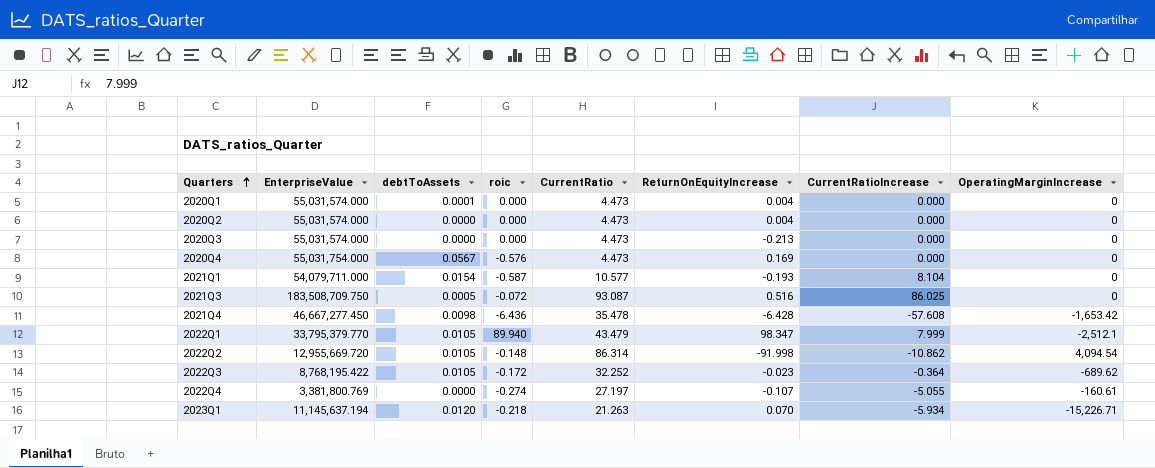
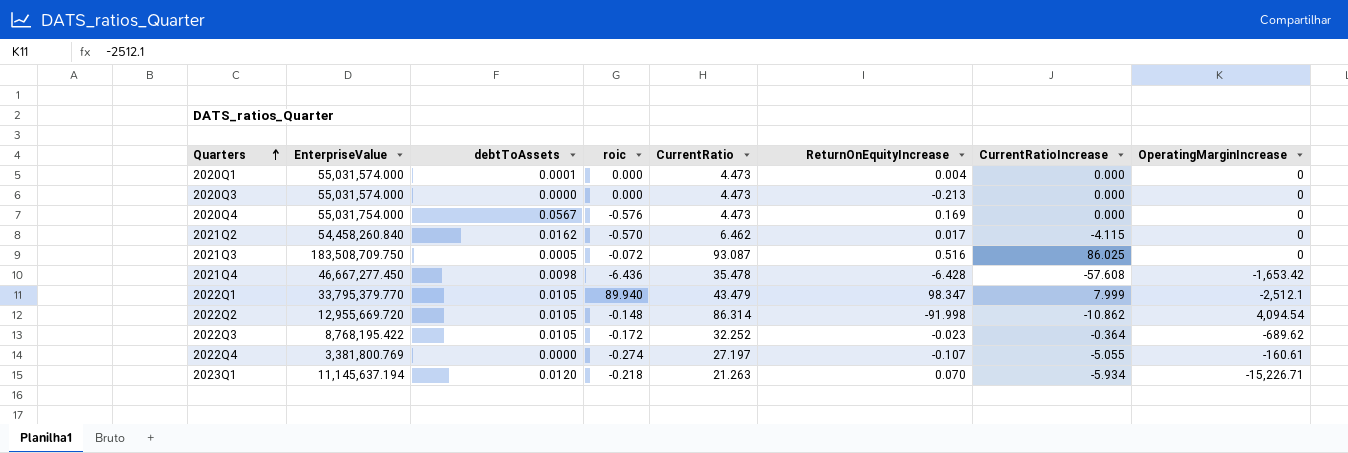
row 2020Q2: 55,031,574.000 | 0.0000 | 0.000 | 4.473 | 0.004 | 0.000 | 0 -> none
row 2021Q1: 54,079,711.000 | 0.0154 | -0.587 | 10.577 | -0.193 | 8.104 | 0 -> none
row 2021Q2: none -> 54,458,260.840 | 0.0162 | -0.570 | 6.462 | 0.017 | -4.115 | 0

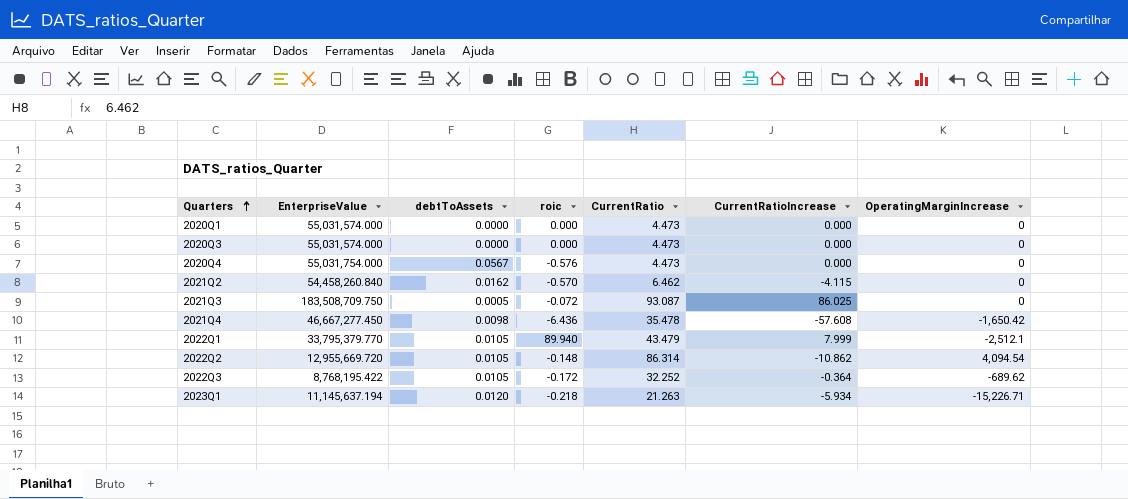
column ReturnOnEquityIncrease | position: 6 -> none
row 2022Q4: 3,381,800.769 | 0.0000 | -0.274 | 27.197 | -0.107 | -5.055 | -160.61 -> none
2020Q1 | debtToAssets: 0.0001 -> 0.0000
2021Q4 | OperatingMarginIncrease: -1,653.42 -> -1,650.42

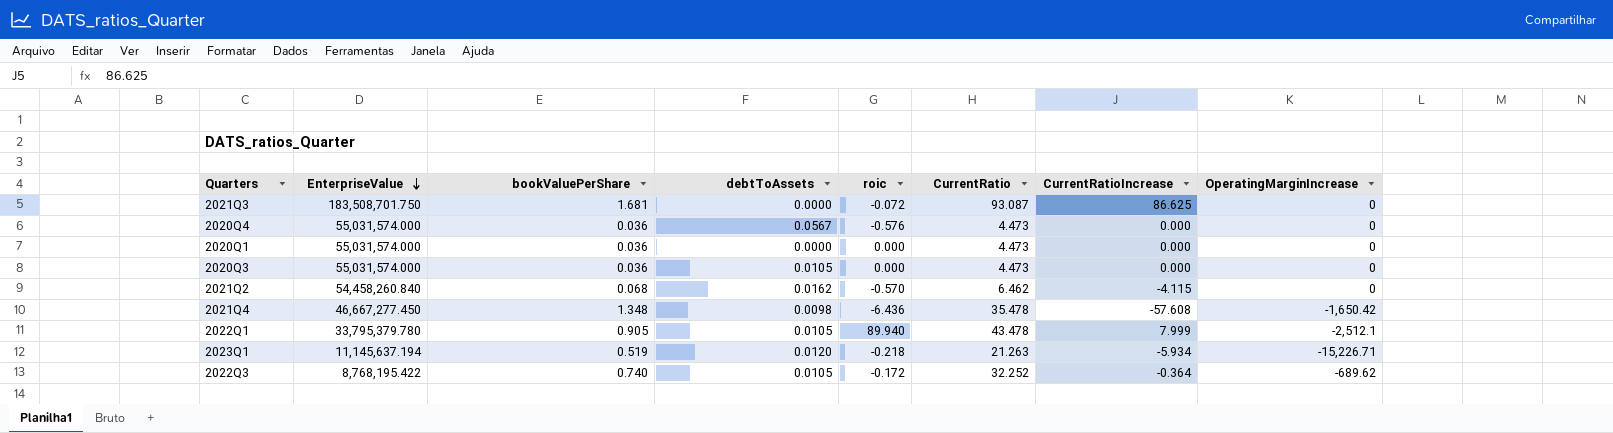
row order: Quarters ascending -> EnterpriseValue descending
column bookValuePerShare | position: none -> 3
row 2022Q2: 12,955,669.720 | 0.0105 | -0.148 | 86.314 | -10.862 | 4,094.54 -> none
2021Q3 | EnterpriseValue: 183,508,709.750 -> 183,508,701.750
2021Q3 | debtToAssets: 0.0005 -> 0.0000
2021Q3 | CurrentRatioIncrease: 86.025 -> 86.625
2020Q4 | EnterpriseValue: 55,031,754.000 -> 55,031,574.000
2020Q3 | debtToAssets: 0.0000 -> 0.0105
2022Q1 | EnterpriseValue: 33,795,379.770 -> 33,795,379.780
2022Q1 | CurrentRatio: 43.479 -> 43.478

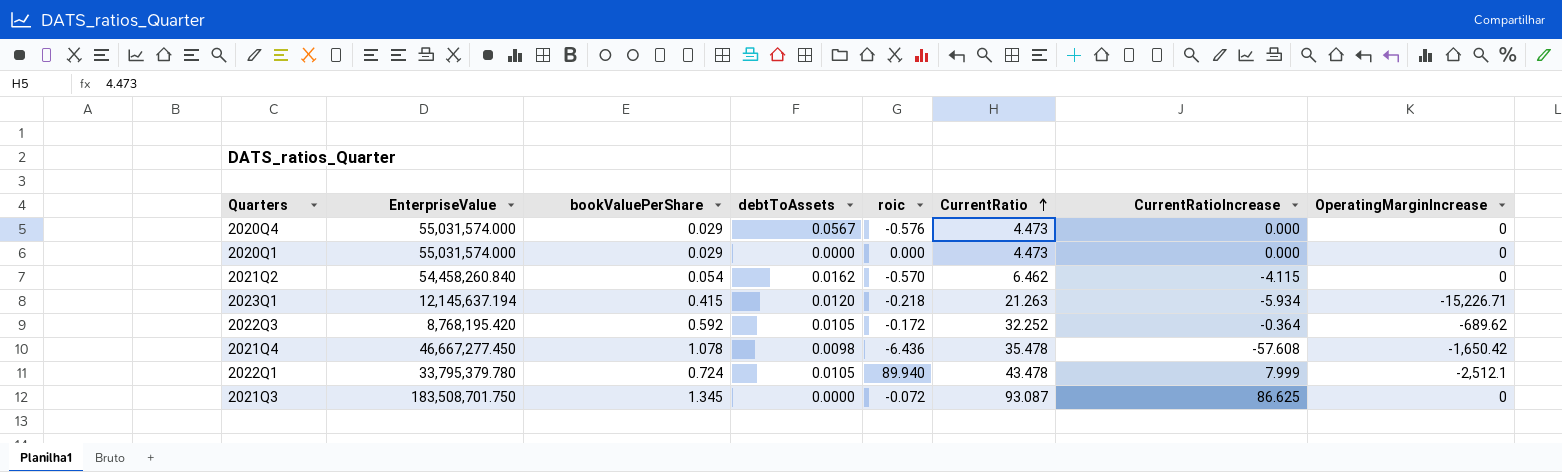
row order: EnterpriseValue descending -> CurrentRatio ascending
row 2020Q3: 55,031,574.000 | 0.036 | 0.0105 | 0.000 | 4.473 | 0.000 | 0 -> none
2020Q4 | bookValuePerShare: 0.036 -> 0.029
2020Q1 | bookValuePerShare: 0.036 -> 0.029
2021Q2 | bookValuePerShare: 0.068 -> 0.054
2023Q1 | EnterpriseValue: 11,145,637.194 -> 12,145,637.194
2023Q1 | bookValuePerShare: 0.519 -> 0.415
2022Q3 | EnterpriseValue: 8,768,195.422 -> 8,768,195.420
2022Q3 | bookValuePerShare: 0.740 -> 0.592
2021Q4 | bookValuePerShare: 1.348 -> 1.078
2022Q1 | bookValuePerShare: 0.905 -> 0.724
2021Q3 | bookValuePerShare: 1.681 -> 1.345

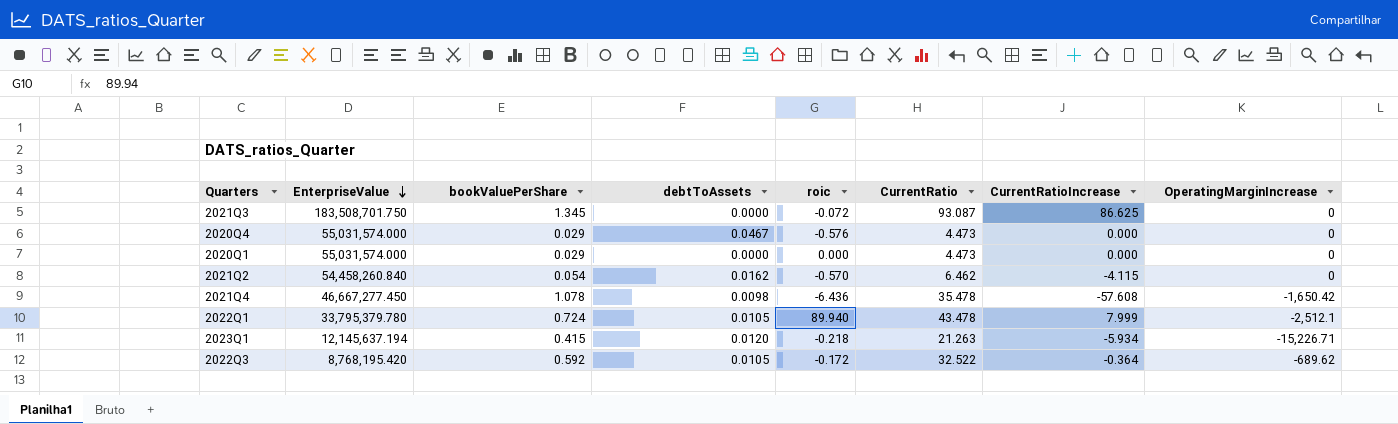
row order: CurrentRatio ascending -> EnterpriseValue descending
2020Q4 | debtToAssets: 0.0567 -> 0.0467
2022Q3 | CurrentRatio: 32.252 -> 32.522

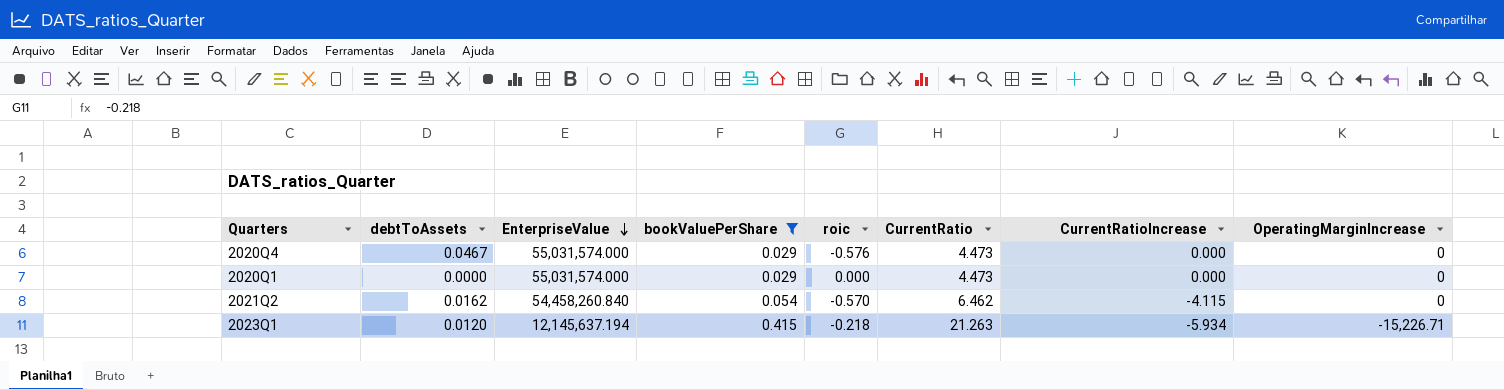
filter: none -> bookValuePerShare <= 0.415
column debtToAssets | position: 4 -> 2

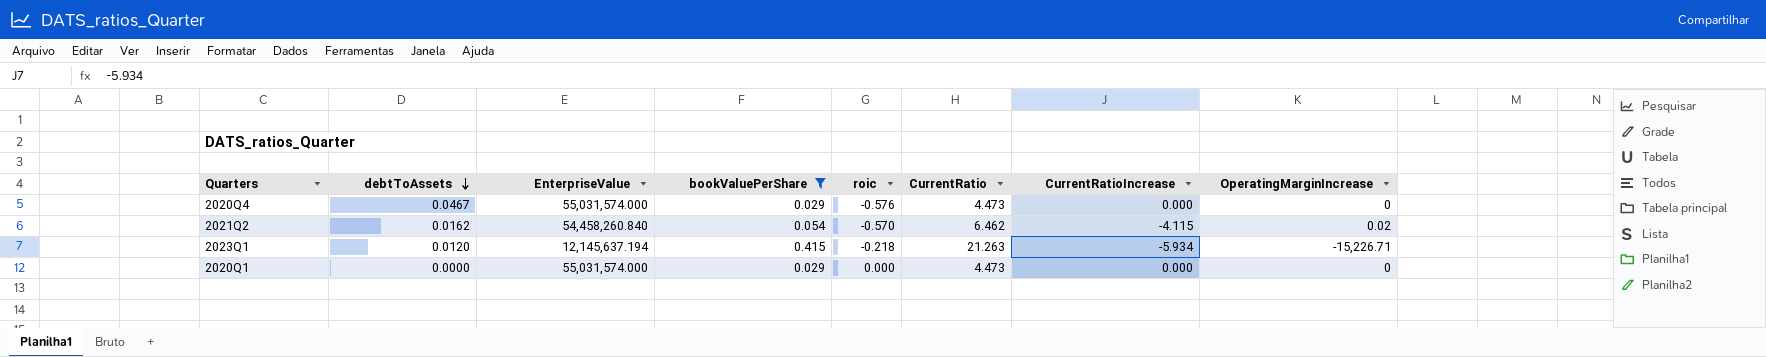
row order: EnterpriseValue descending -> debtToAssets descending
2021Q2 | OperatingMarginIncrease: 0 -> 0.02

